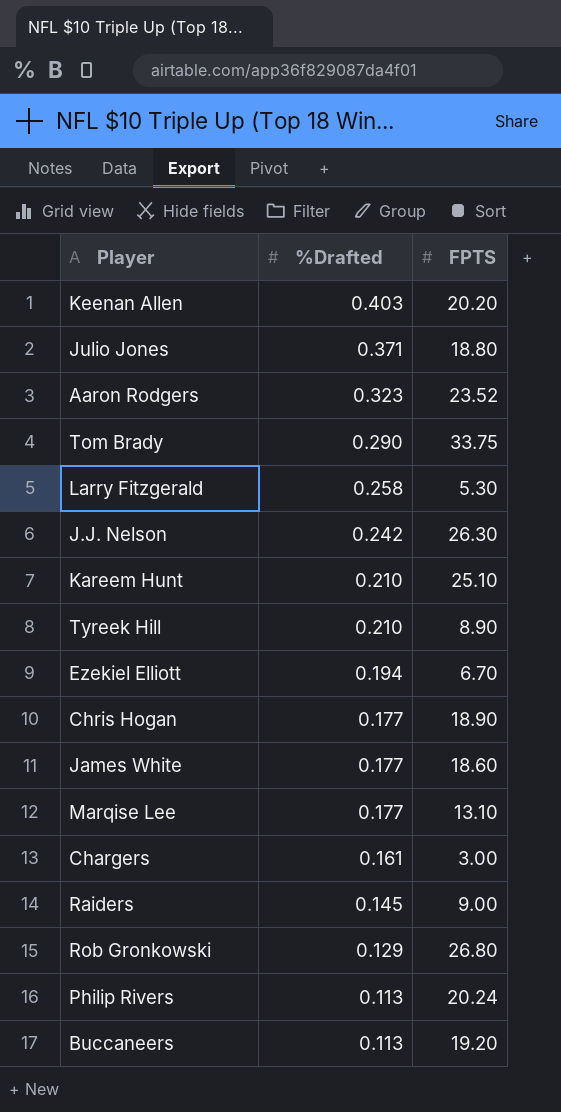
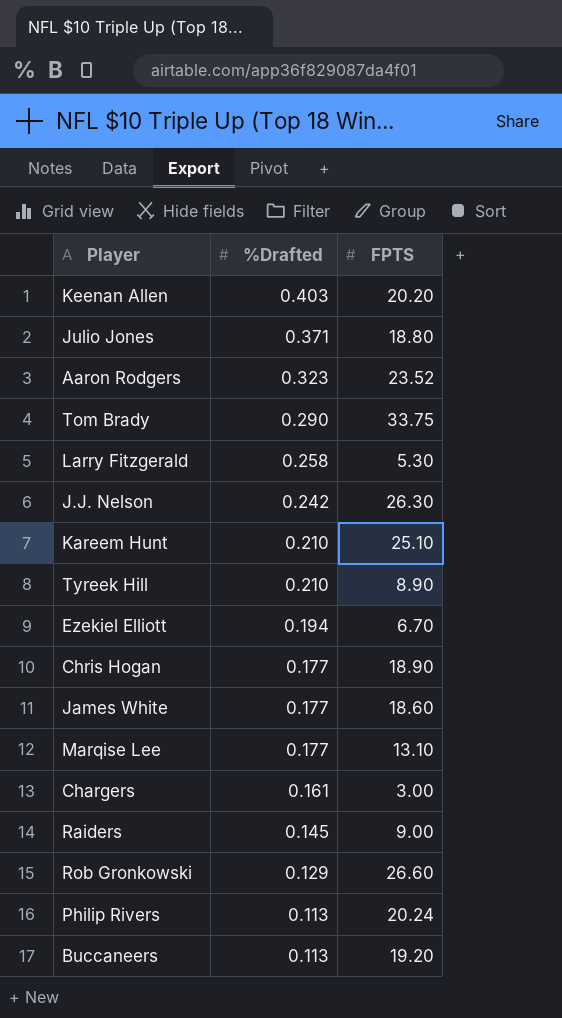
Rob Gronkowski | FPTS: 26.80 -> 26.60

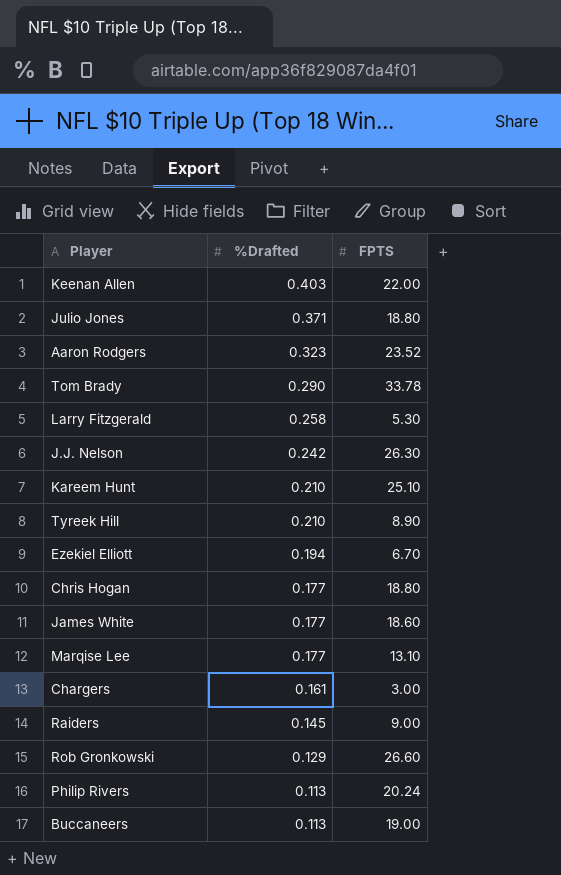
Keenan Allen | FPTS: 20.20 -> 22.00
Tom Brady | FPTS: 33.75 -> 33.78
Chris Hogan | FPTS: 18.90 -> 18.80
Buccaneers | FPTS: 19.20 -> 19.00

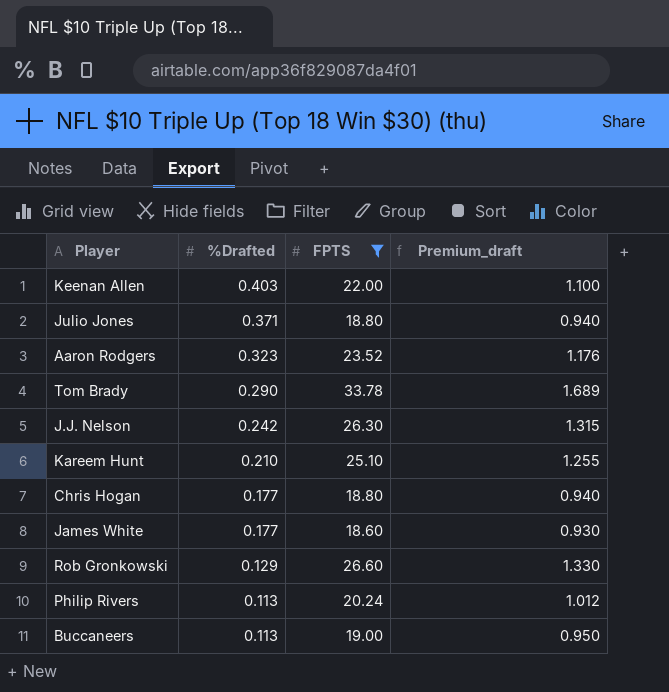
filter: none -> FPTS >= 18.60
column Premium_draft | formula: none -> [FPTS] * 0.05

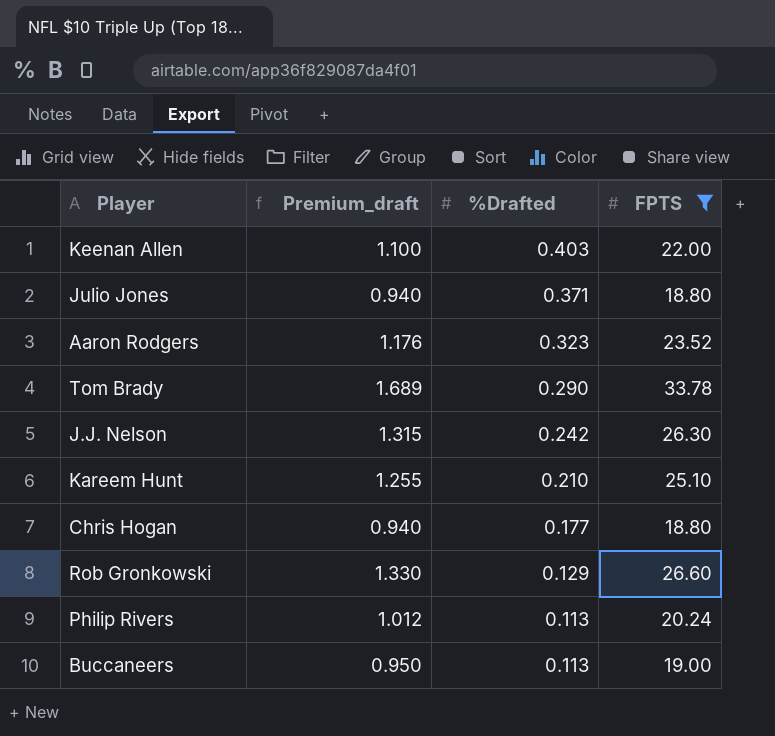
column Premium_draft | position: 4 -> 2
row James White: 0.177 | 18.60 | 0.930 -> none

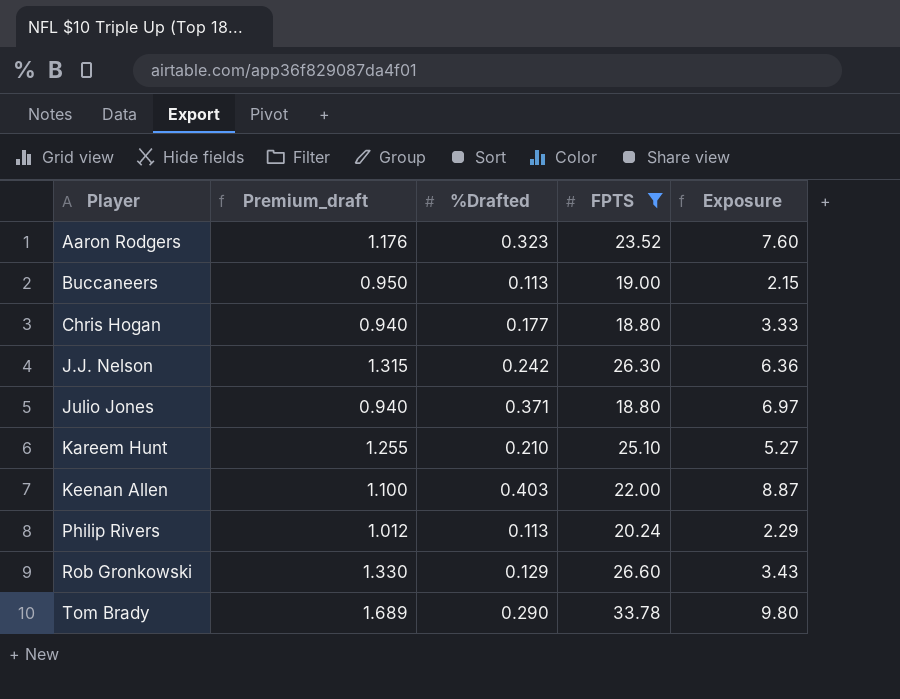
row order: %Drafted descending -> Player ascending
column Exposure | formula: none -> [%Drafted] * [FPTS]

